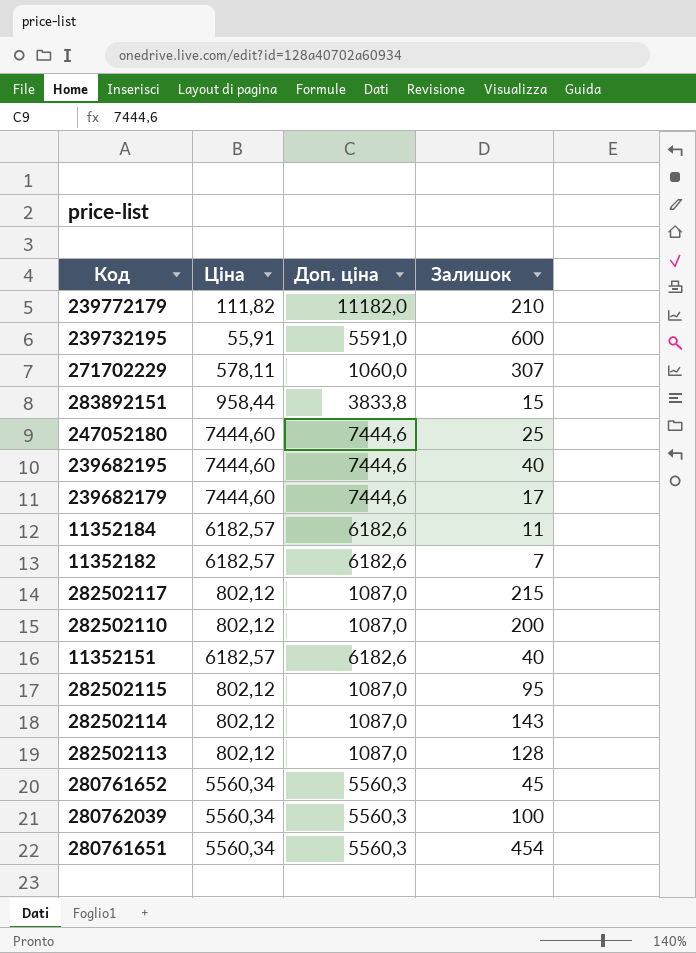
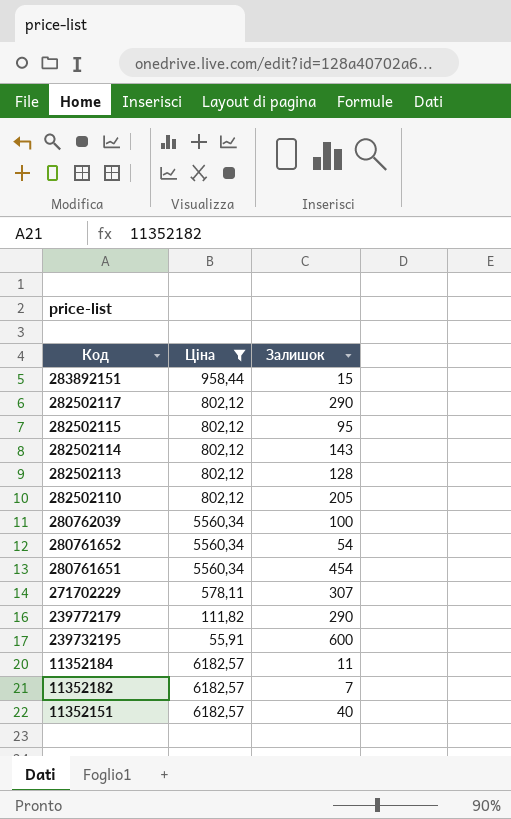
filter: none -> Ціна != 7444,60
row order: none -> Код descending
column Доп. ціна | position: 3 -> none
282502117 | Залишок: 215 -> 290
282502110 | Залишок: 200 -> 205
280761652 | Залишок: 45 -> 54
239772179 | Залишок: 210 -> 290

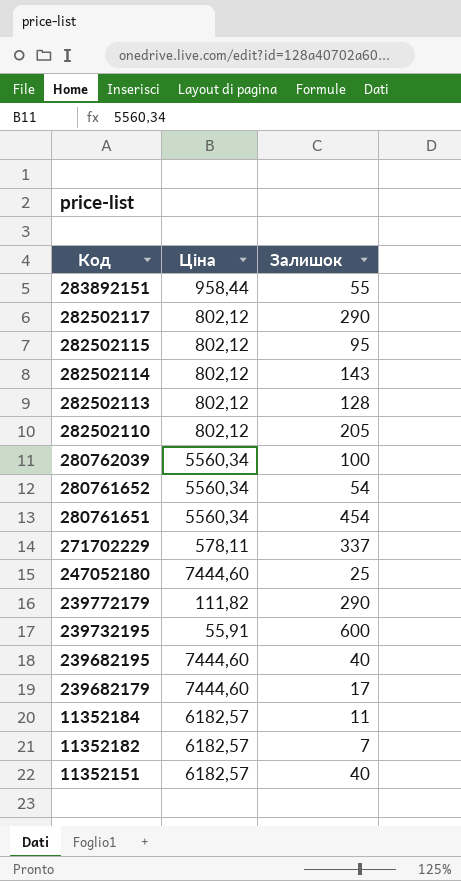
filter: Ціна != 7444,60 -> none
283892151 | Залишок: 15 -> 55
271702229 | Залишок: 307 -> 337

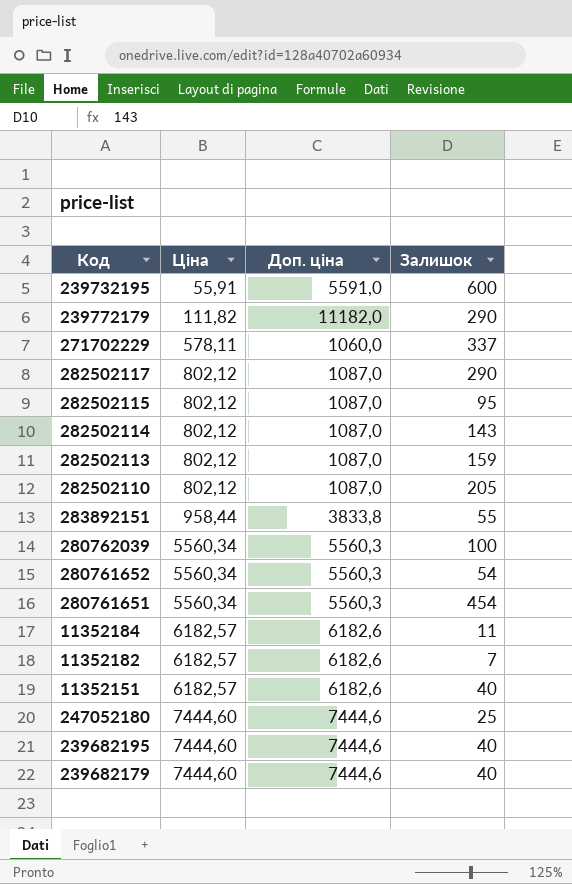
row order: Код descending -> Ціна ascending
column Доп. ціна | position: none -> 3
282502113 | Залишок: 128 -> 159
239682179 | Залишок: 17 -> 40

